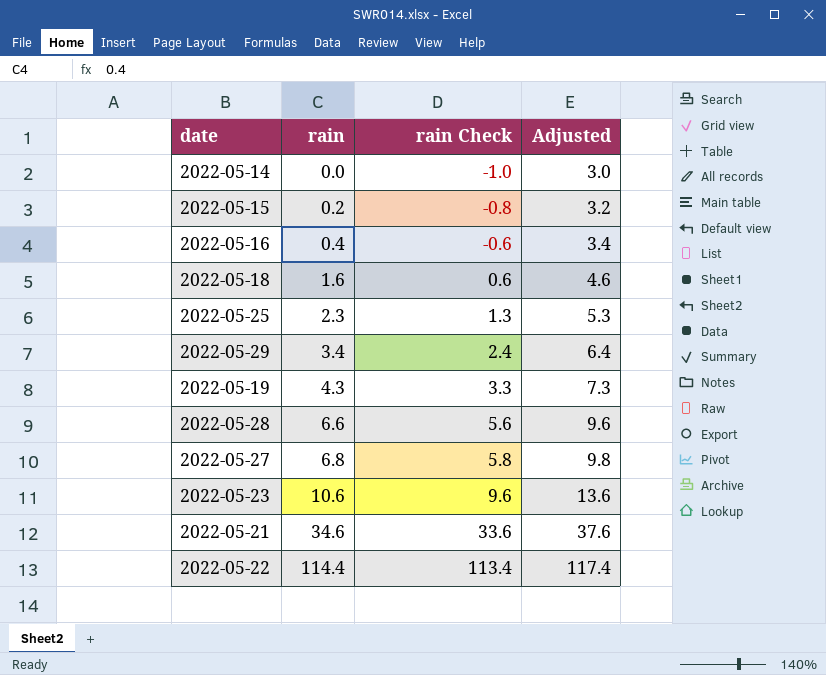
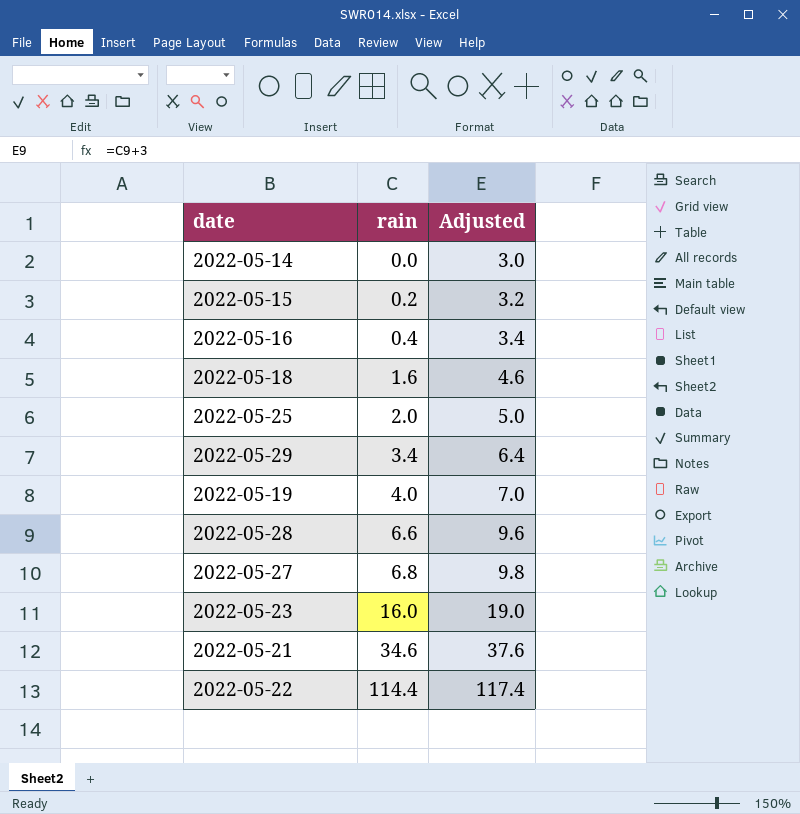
column rain Check | formula: [rain] - 1 -> none
2022-05-25 | rain: 2.3 -> 2.0
2022-05-25 | Adjusted: 5.3 -> 5.0
2022-05-19 | rain: 4.3 -> 4.0
2022-05-19 | Adjusted: 7.3 -> 7.0
2022-05-23 | rain: 10.6 -> 16.0
2022-05-23 | Adjusted: 13.6 -> 19.0

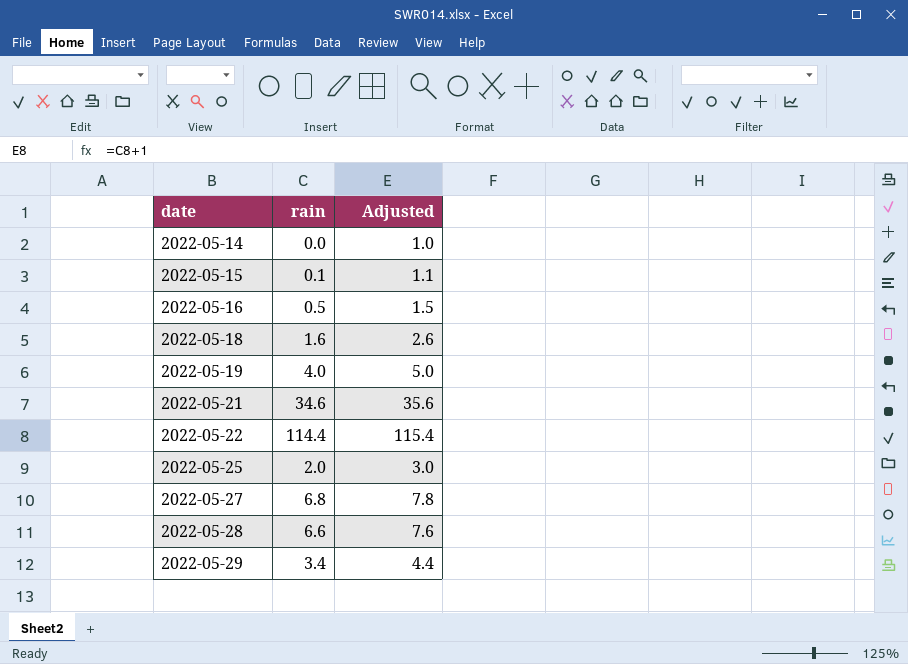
row order: rain ascending -> date ascending
column Adjusted | formula: [rain] + 3 -> [rain] + 1
row 2022-05-23: 16.0 | 19.0 -> none
2022-05-15 | rain: 0.2 -> 0.1
2022-05-16 | rain: 0.4 -> 0.5

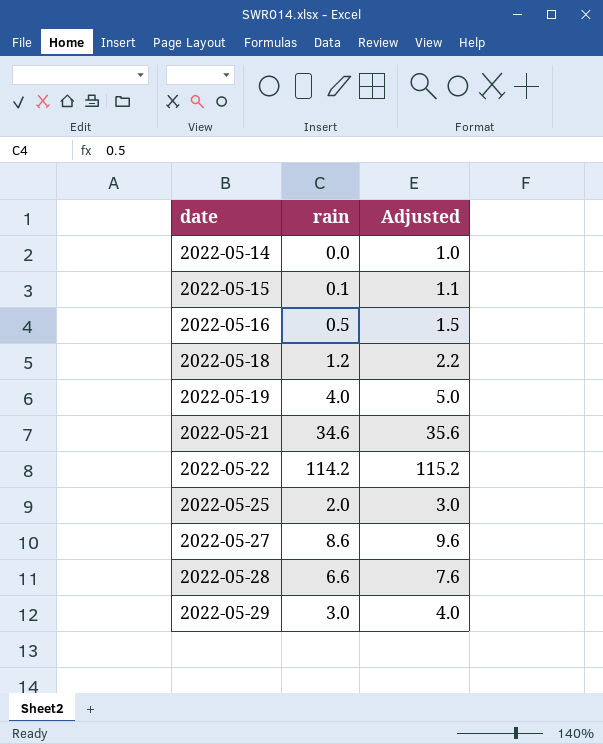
2022-05-18 | rain: 1.6 -> 1.2
2022-05-18 | Adjusted: 2.6 -> 2.2
2022-05-22 | rain: 114.4 -> 114.2
2022-05-22 | Adjusted: 115.4 -> 115.2
2022-05-27 | rain: 6.8 -> 8.6
2022-05-27 | Adjusted: 7.8 -> 9.6
2022-05-29 | rain: 3.4 -> 3.0
2022-05-29 | Adjusted: 4.4 -> 4.0

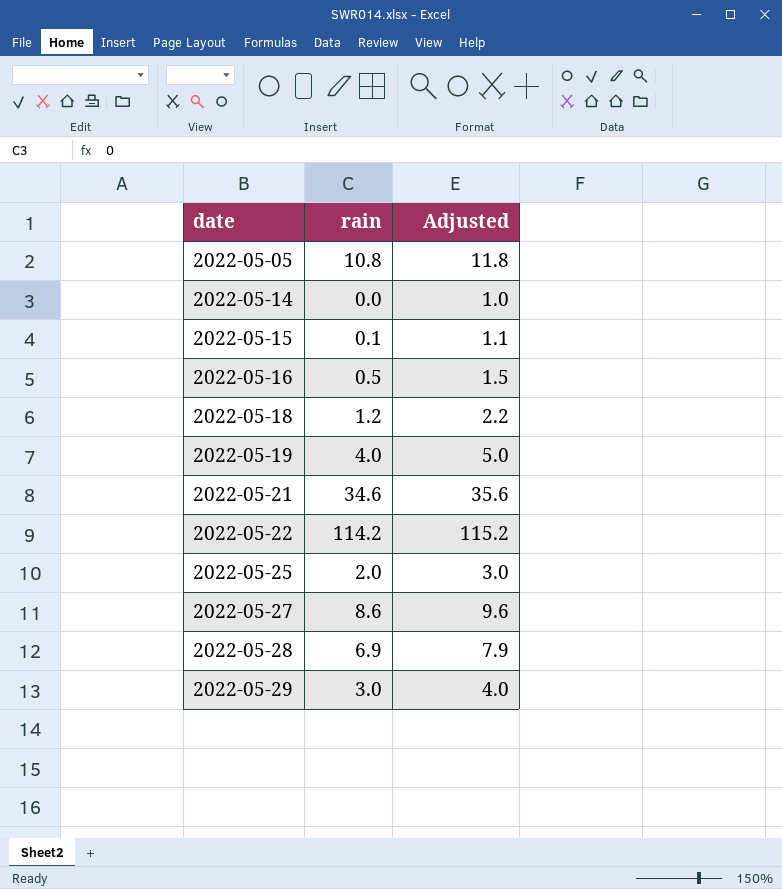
row 2022-05-05: none -> 10.8 | 11.8
2022-05-28 | rain: 6.6 -> 6.9
2022-05-28 | Adjusted: 7.6 -> 7.9

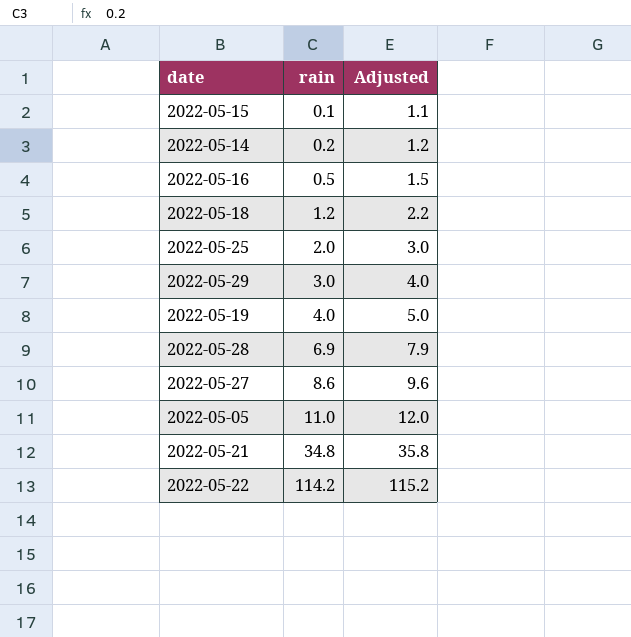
row order: date ascending -> rain ascending
2022-05-14 | rain: 0.0 -> 0.2
2022-05-14 | Adjusted: 1.0 -> 1.2
2022-05-05 | rain: 10.8 -> 11.0
2022-05-05 | Adjusted: 11.8 -> 12.0
2022-05-21 | rain: 34.6 -> 34.8
2022-05-21 | Adjusted: 35.6 -> 35.8

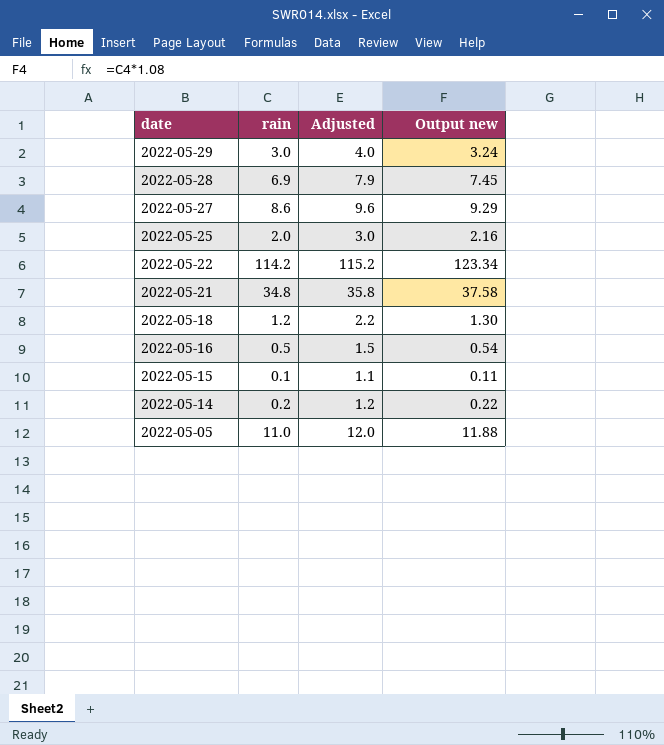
row order: rain ascending -> date descending
column Output new | formula: none -> [rain] * 1.08
row 2022-05-19: 4.0 | 5.0 -> none

